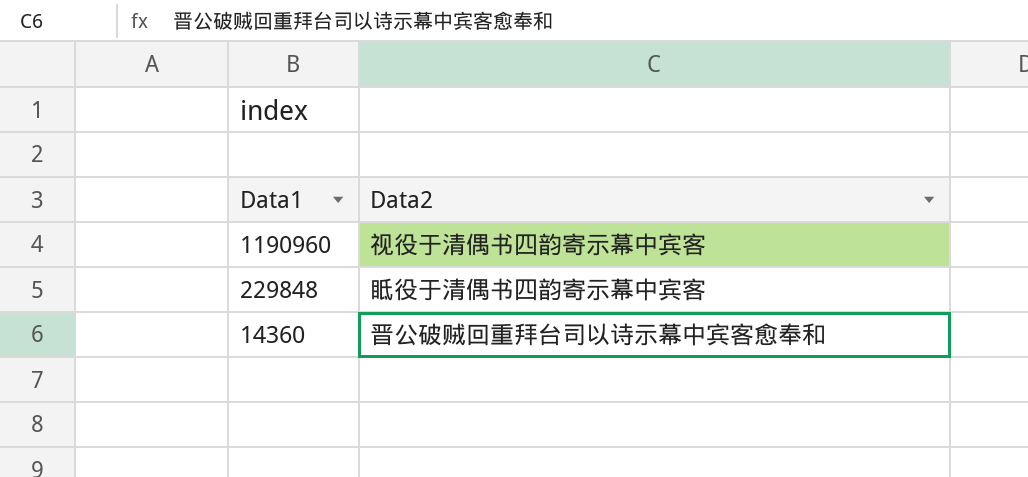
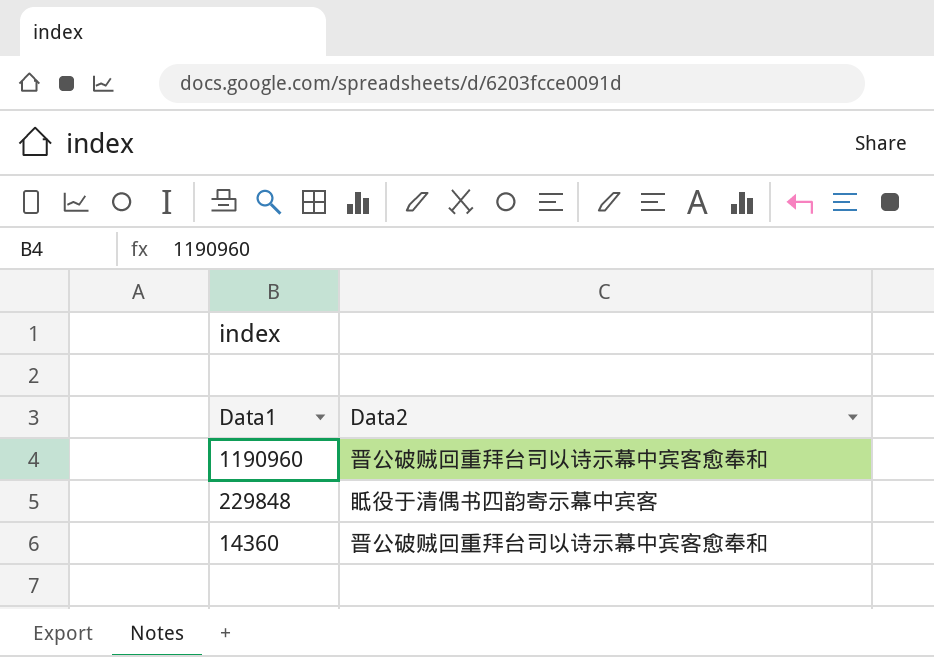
1190960 | Data2: 视役于清偶书四韵寄示幕中宾客 -> 晋公破贼回重拜台司以诗示幕中宾客愈奉和

